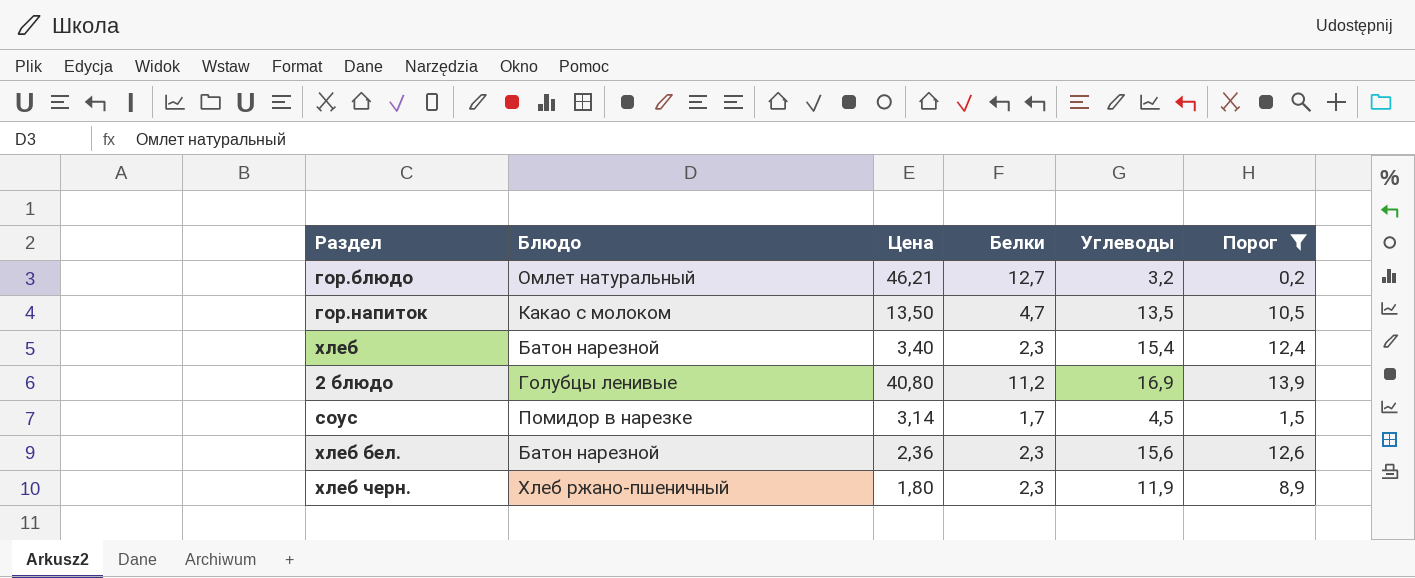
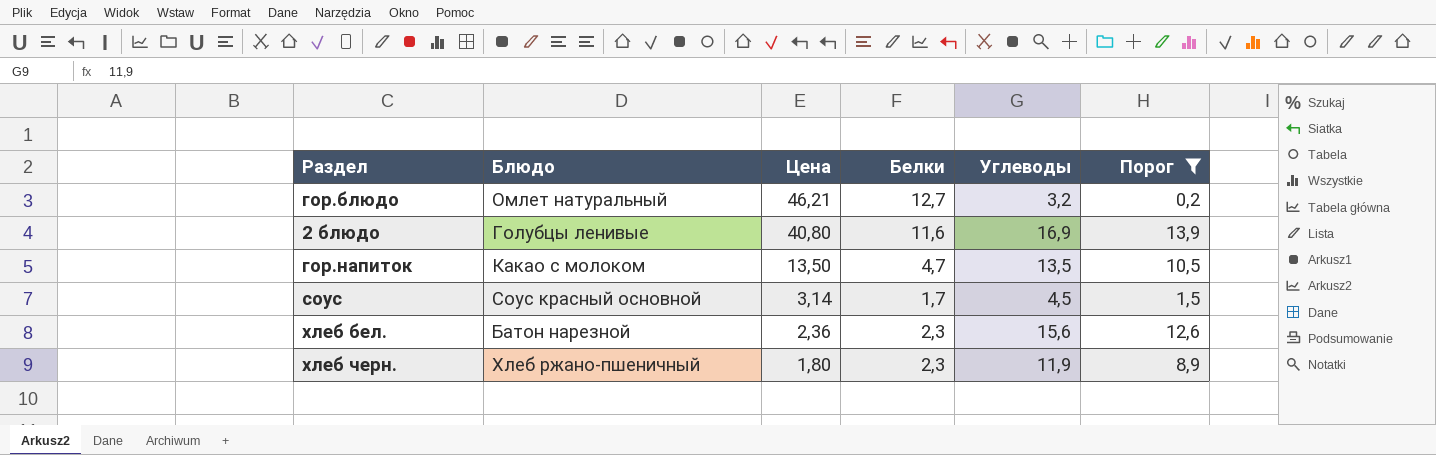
row order: none -> Цена descending
row хлеб: Батон нарезной | 3,40 | 2,3 | 15,4 | 12,4 -> none
2 блюдо | Белки: 11,2 -> 11,6
соус | Блюдо: Помидор в нарезке -> Соус красный основной

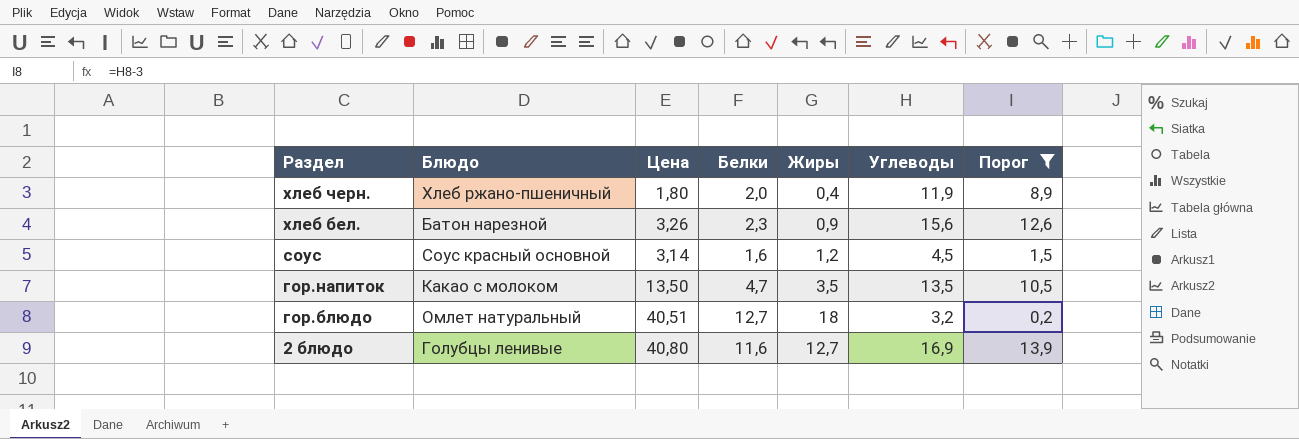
row order: Цена descending -> Раздел descending
column Жиры | position: none -> 5
хлеб черн. | Белки: 2,3 -> 2,0
хлеб бел. | Цена: 2,36 -> 3,26
соус | Белки: 1,7 -> 1,6
гор.блюдо | Цена: 46,21 -> 40,51

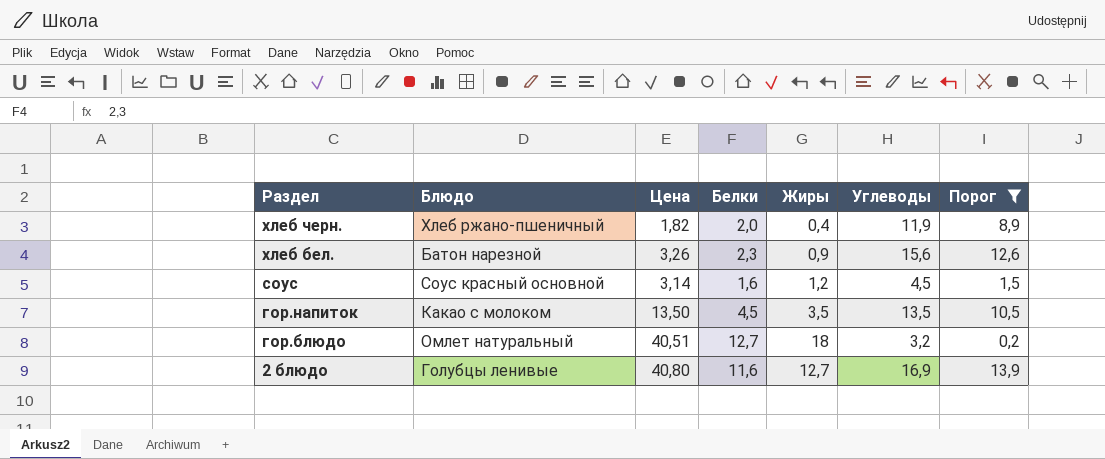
хлеб черн. | Цена: 1,80 -> 1,82
гор.напиток | Белки: 4,7 -> 4,5

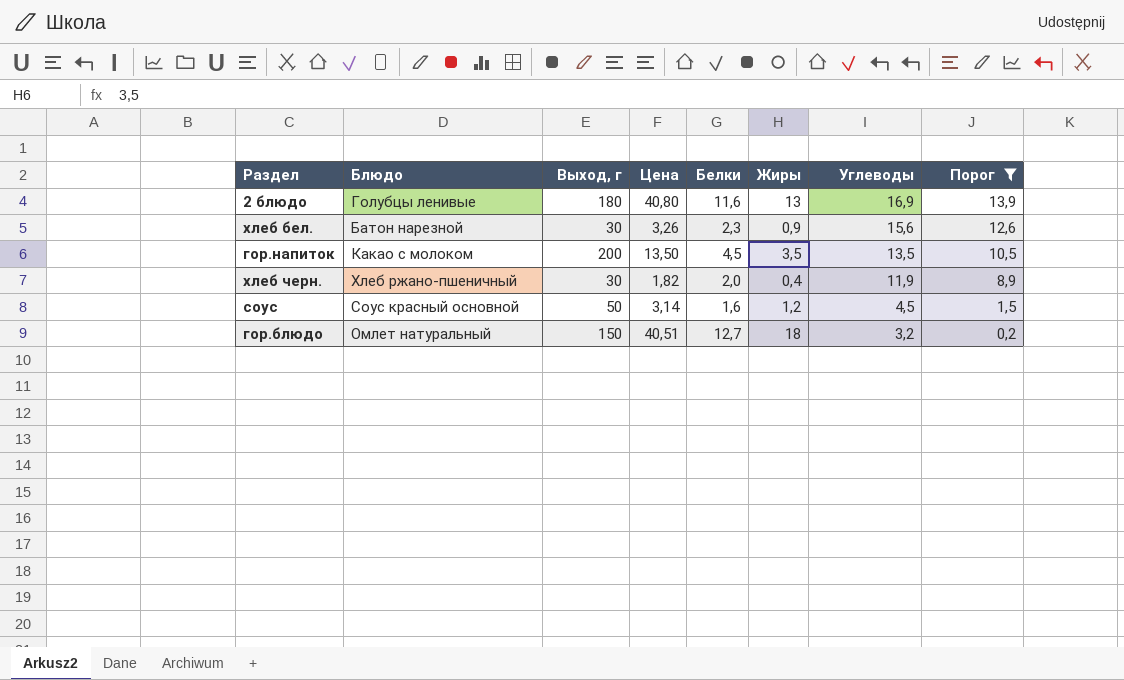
row order: Раздел descending -> Углеводы descending
column Выход, г | position: none -> 3
2 блюдо | Жиры: 12,7 -> 13

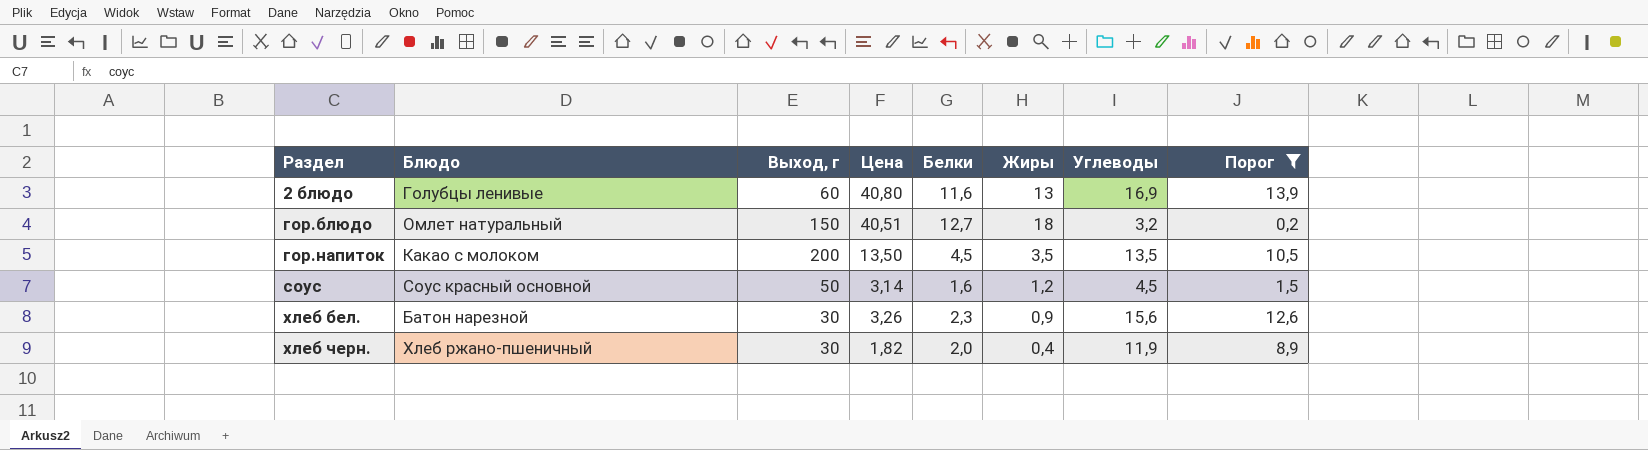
row order: Углеводы descending -> Раздел ascending
2 блюдо | Выход, г: 180 -> 60

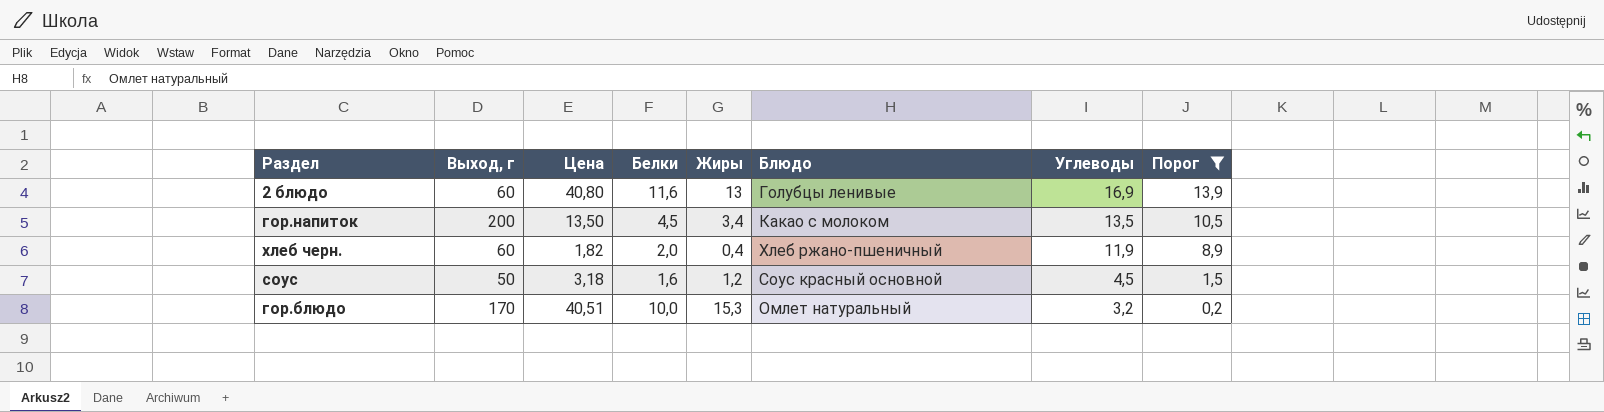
row order: Раздел ascending -> Углеводы descending
column Блюдо | position: 2 -> 6
row хлеб бел.: Батон нарезной | 30 | 3,26 | 2,3 | 0,9 | 15,6 | 12,6 -> none
гор.напиток | Жиры: 3,5 -> 3,4
хлеб черн. | Выход, г: 30 -> 60
соус | Цена: 3,14 -> 3,18
гор.блюдо | Выход, г: 150 -> 170
гор.блюдо | Белки: 12,7 -> 10,0
гор.блюдо | Жиры: 18 -> 15,3

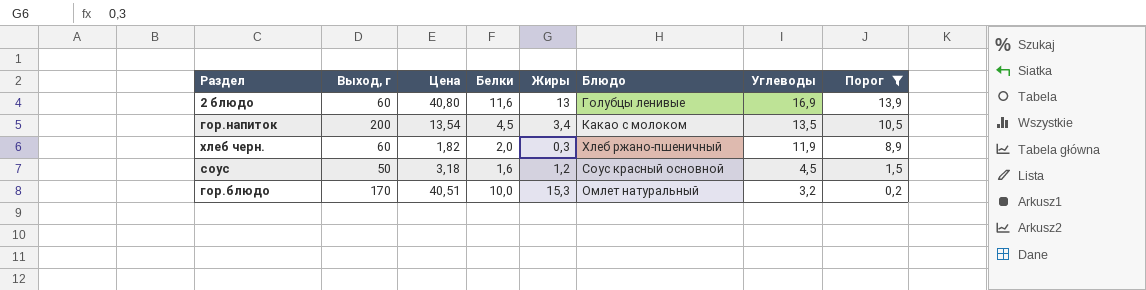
гор.напиток | Цена: 13,50 -> 13,54
хлеб черн. | Жиры: 0,4 -> 0,3

